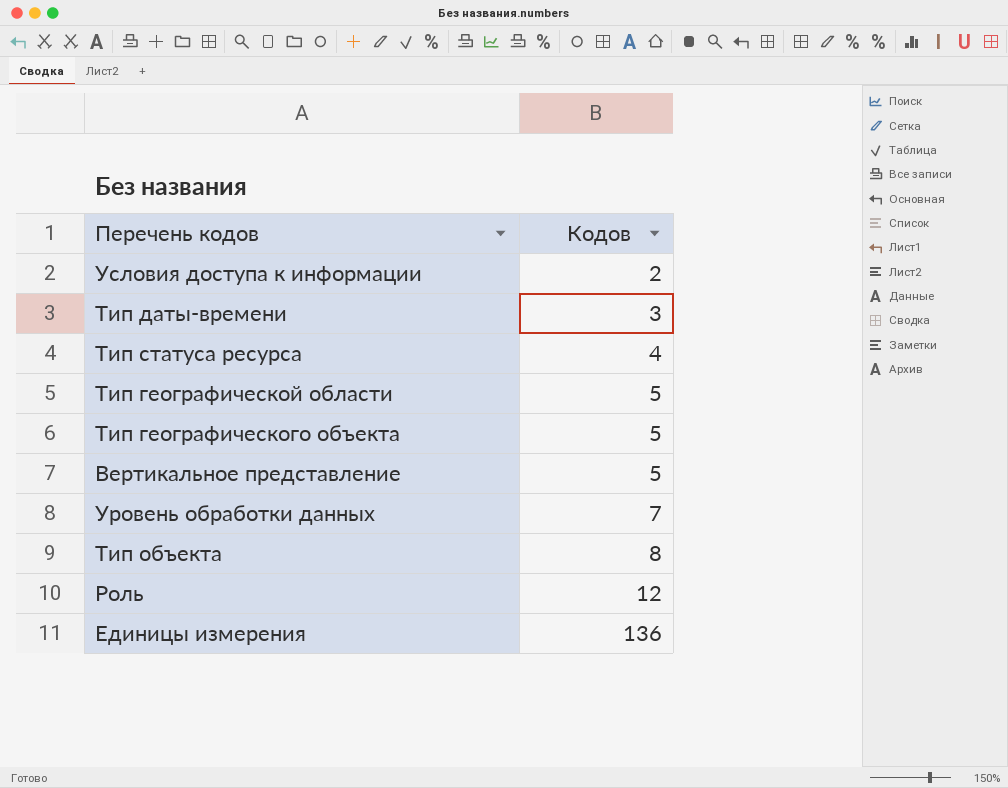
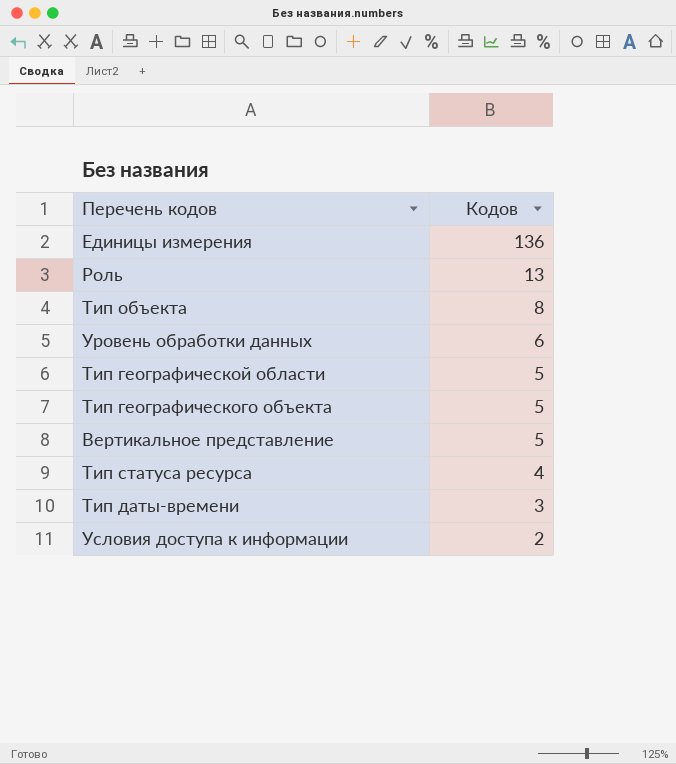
row order: Кодов ascending -> Кодов descending
Роль | Кодов: 12 -> 13
Уровень обработки данных | Кодов: 7 -> 6

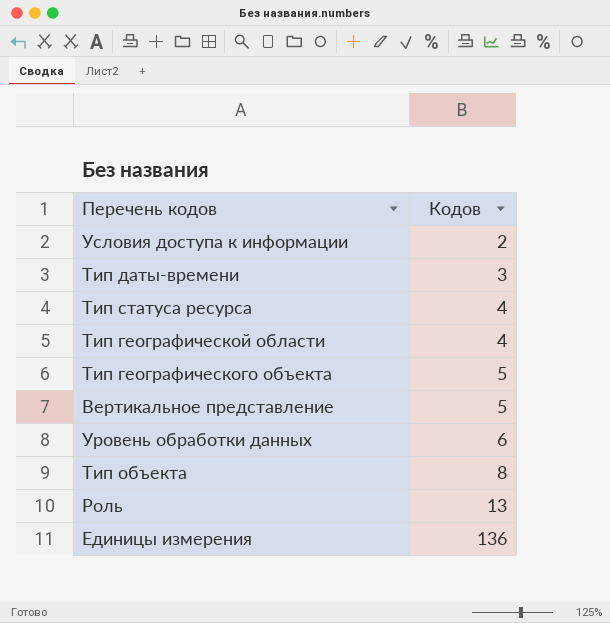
row order: Кодов descending -> Кодов ascending
Тип географической области | Кодов: 5 -> 4

